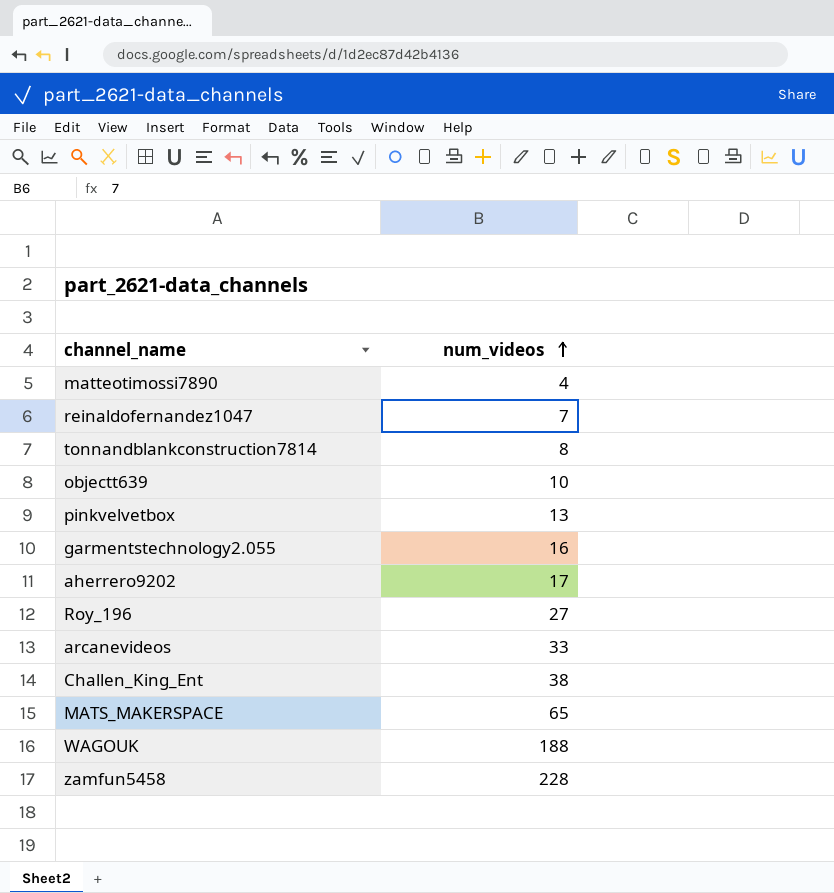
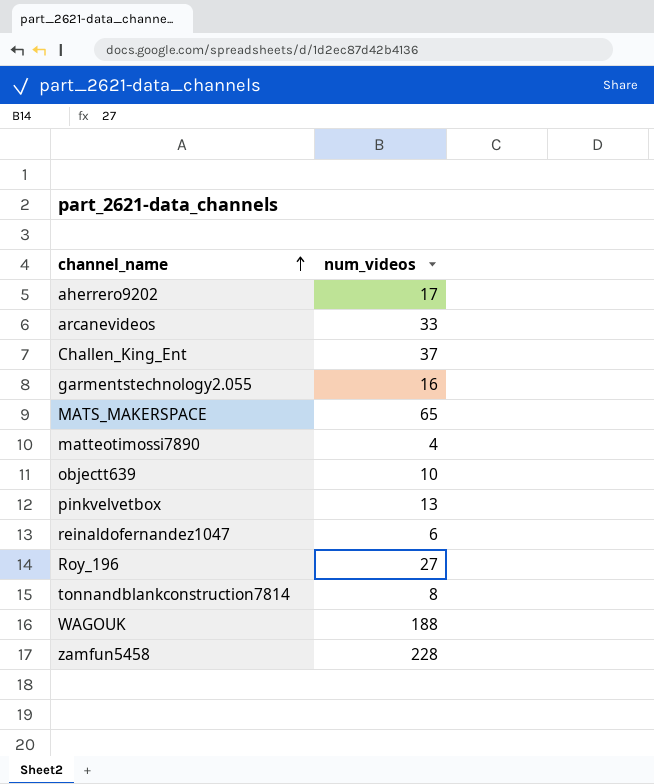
row order: num_videos ascending -> channel_name ascending
Challen_King_Ent | num_videos: 38 -> 37
reinaldofernandez1047 | num_videos: 7 -> 6

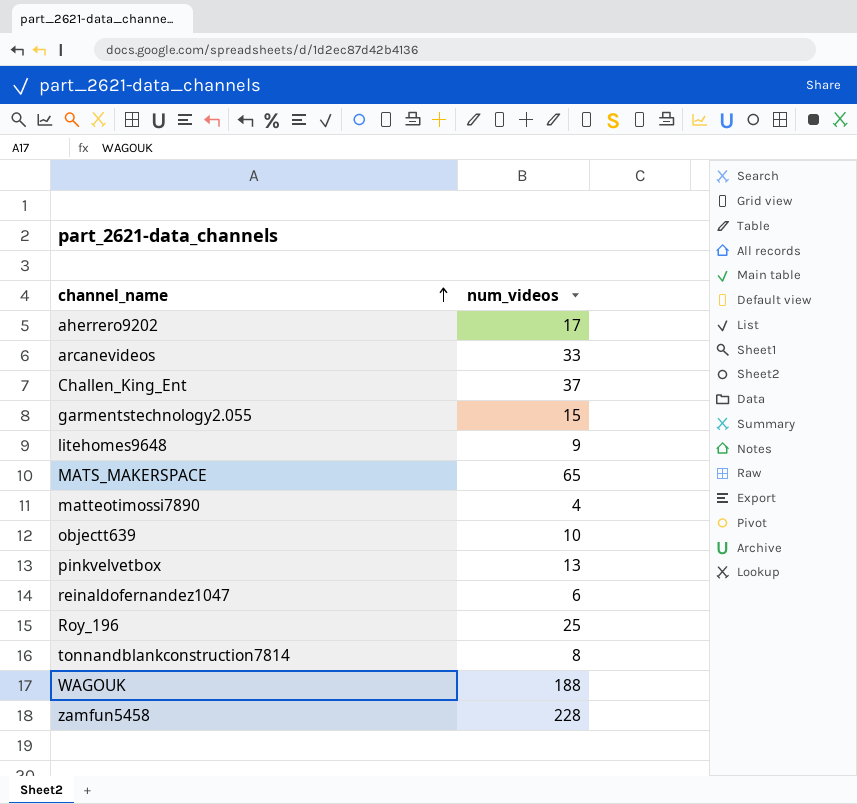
garmentstechnology2.055 | num_videos: 16 -> 15
row litehomes9648: none -> 9
Roy_196 | num_videos: 27 -> 25

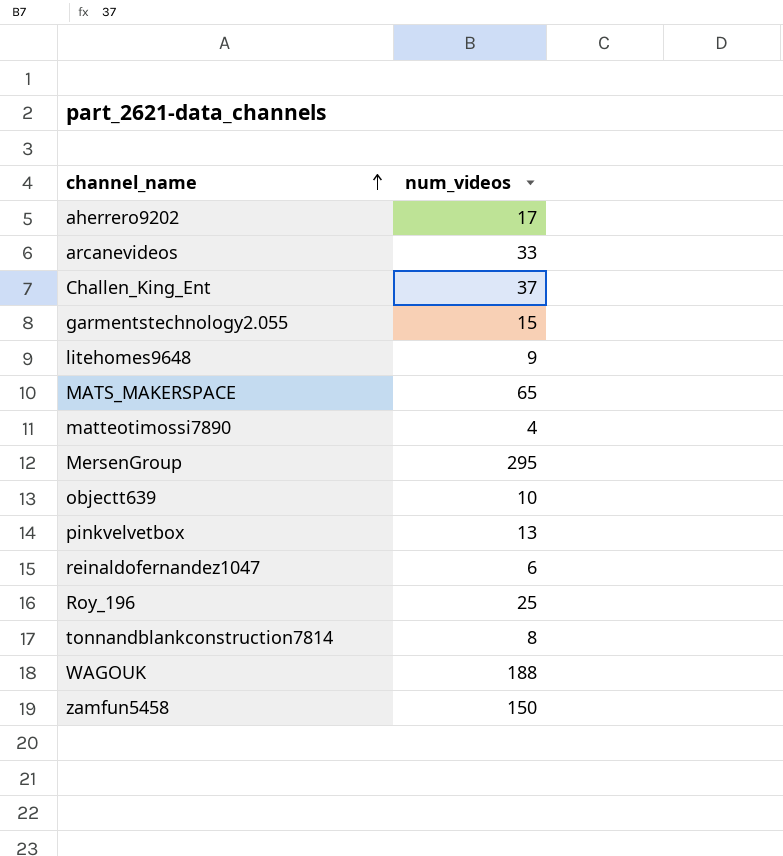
row MersenGroup: none -> 295
zamfun5458 | num_videos: 228 -> 150

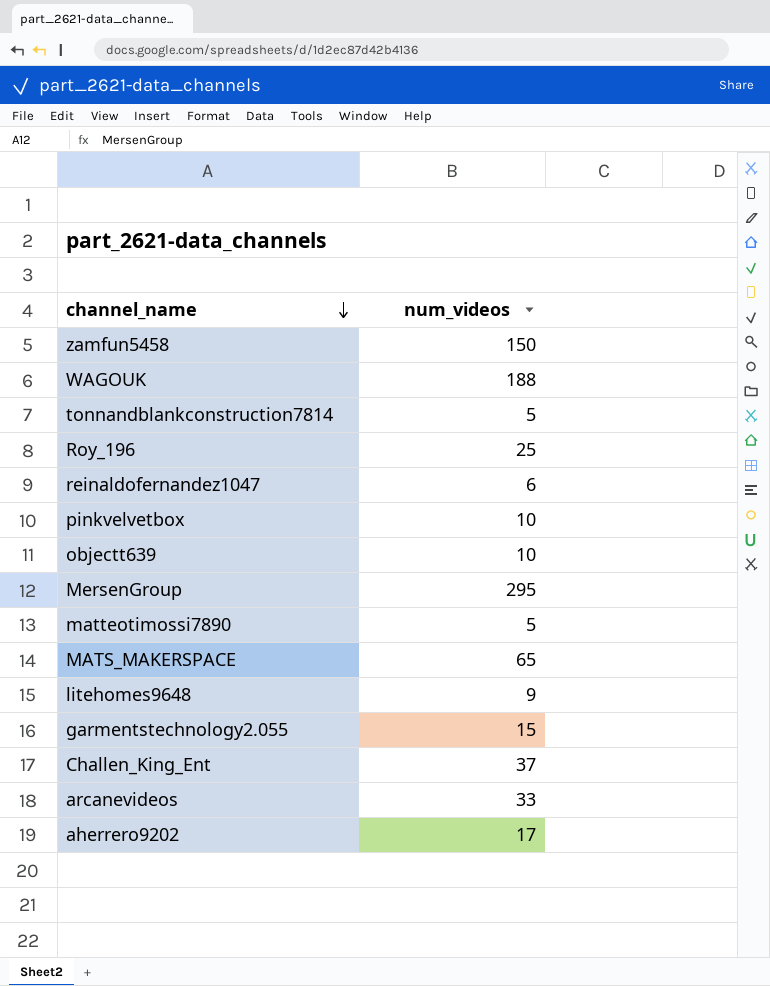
row order: channel_name ascending -> channel_name descending
tonnandblankconstruction7814 | num_videos: 8 -> 5
pinkvelvetbox | num_videos: 13 -> 10
matteotimossi7890 | num_videos: 4 -> 5

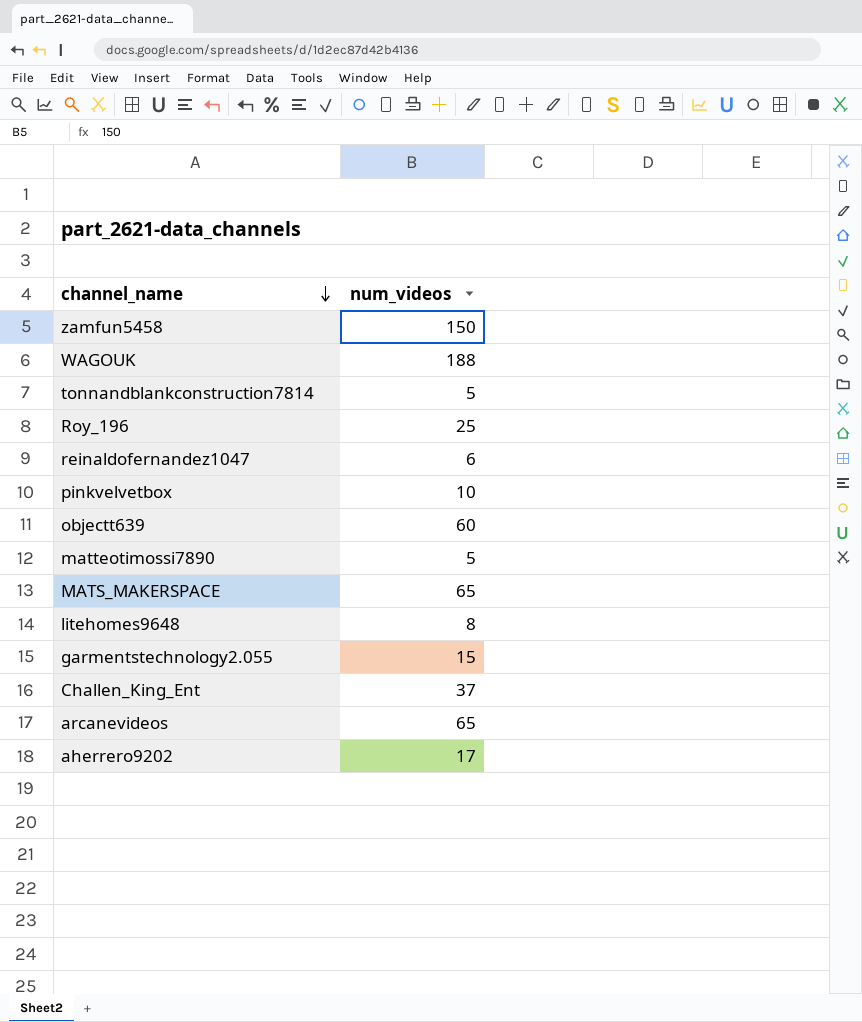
row MersenGroup: 295 -> none
objectt639 | num_videos: 10 -> 60
litehomes9648 | num_videos: 9 -> 8
arcanevideos | num_videos: 33 -> 65

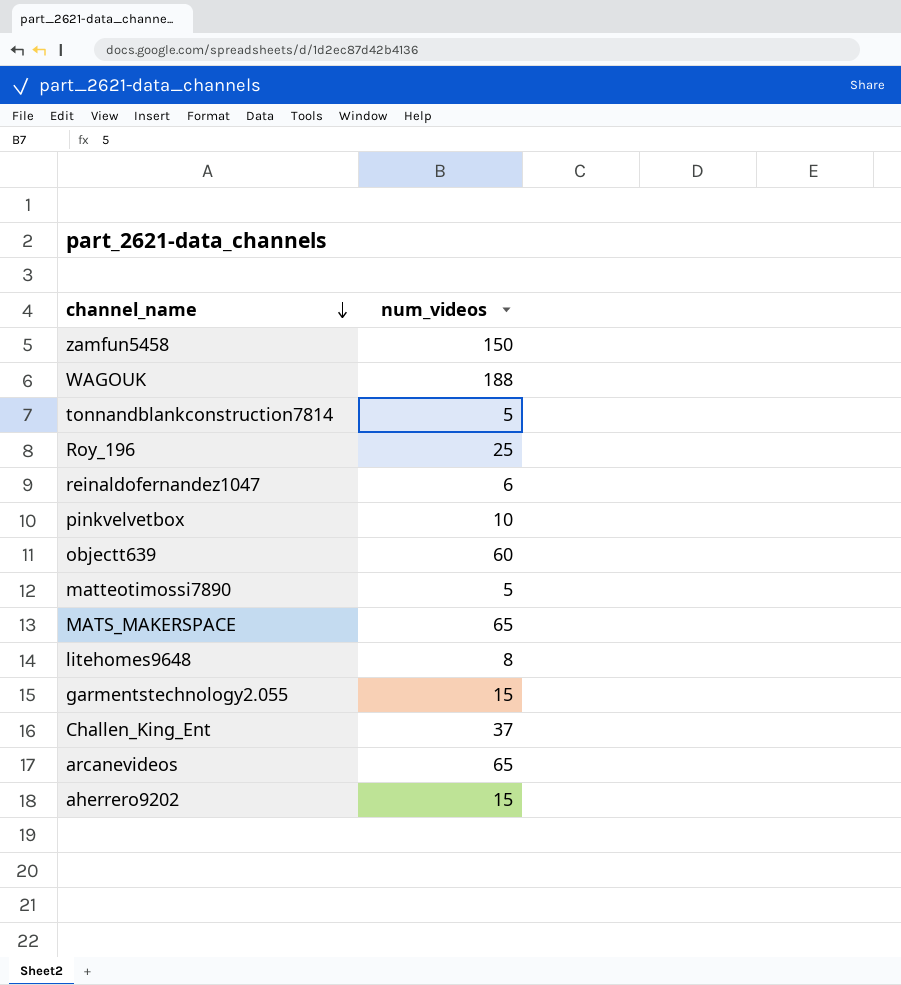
aherrero9202 | num_videos: 17 -> 15

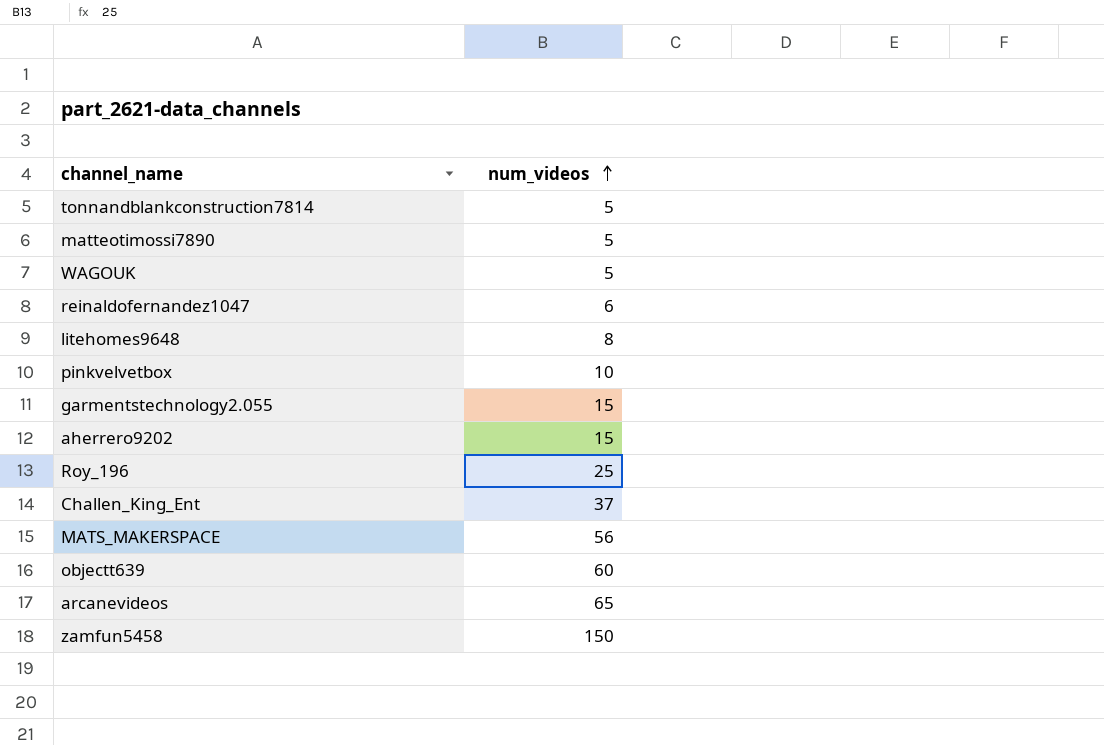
row order: channel_name descending -> num_videos ascending
WAGOUK | num_videos: 188 -> 5
MATS_MAKERSPACE | num_videos: 65 -> 56

